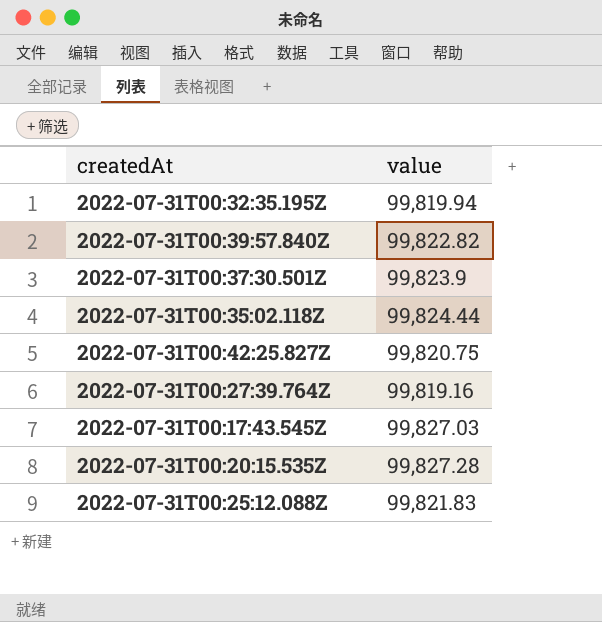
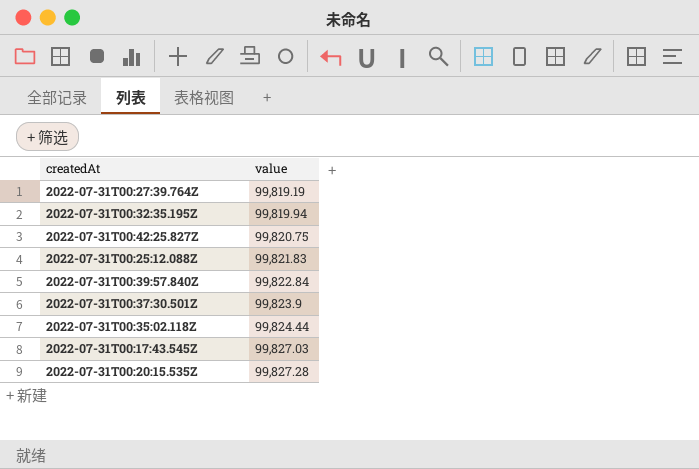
row order: none -> value ascending
2022-07-31T00:27:39.764Z | value: 99,819.16 -> 99,819.19
2022-07-31T00:39:57.840Z | value: 99,822.82 -> 99,822.84

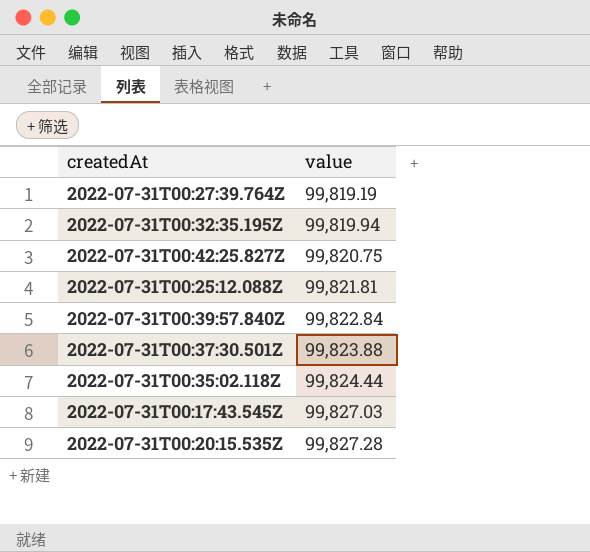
2022-07-31T00:25:12.088Z | value: 99,821.83 -> 99,821.81
2022-07-31T00:37:30.501Z | value: 99,823.9 -> 99,823.88

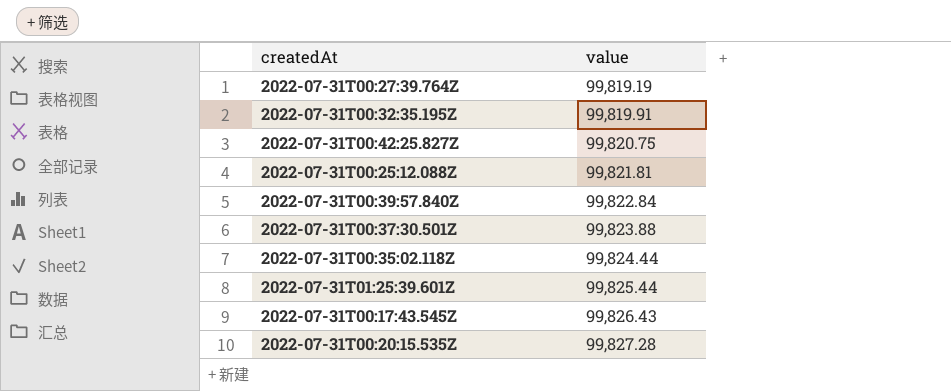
2022-07-31T00:32:35.195Z | value: 99,819.94 -> 99,819.91
row 2022-07-31T01:25:39.601Z: none -> 99,825.44
2022-07-31T00:17:43.545Z | value: 99,827.03 -> 99,826.43

